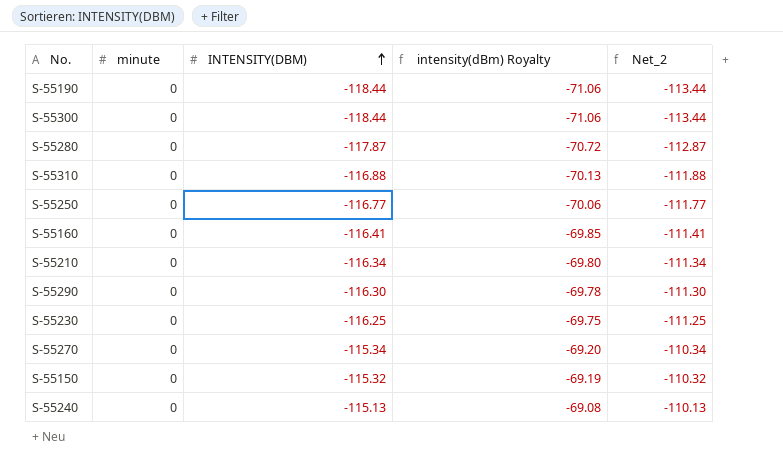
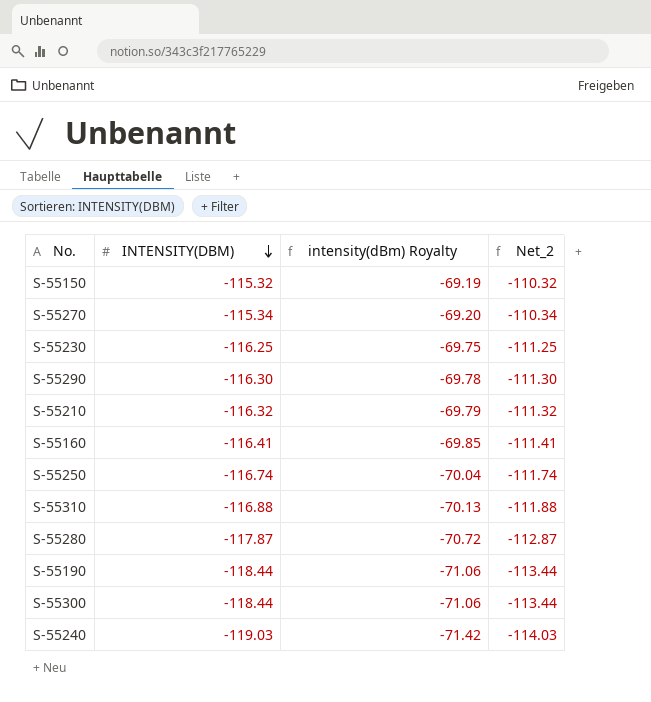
row order: INTENSITY(DBM) ascending -> INTENSITY(DBM) descending
column minute | position: 2 -> none
S-55210 | INTENSITY(DBM): -116.34 -> -116.32
S-55210 | intensity(dBm) Royalty: -69.80 -> -69.79
S-55210 | Net_2: -111.34 -> -111.32
S-55250 | INTENSITY(DBM): -116.77 -> -116.74
S-55250 | intensity(dBm) Royalty: -70.06 -> -70.04
S-55250 | Net_2: -111.77 -> -111.74
S-55240 | INTENSITY(DBM): -115.13 -> -119.03
S-55240 | intensity(dBm) Royalty: -69.08 -> -71.42
S-55240 | Net_2: -110.13 -> -114.03

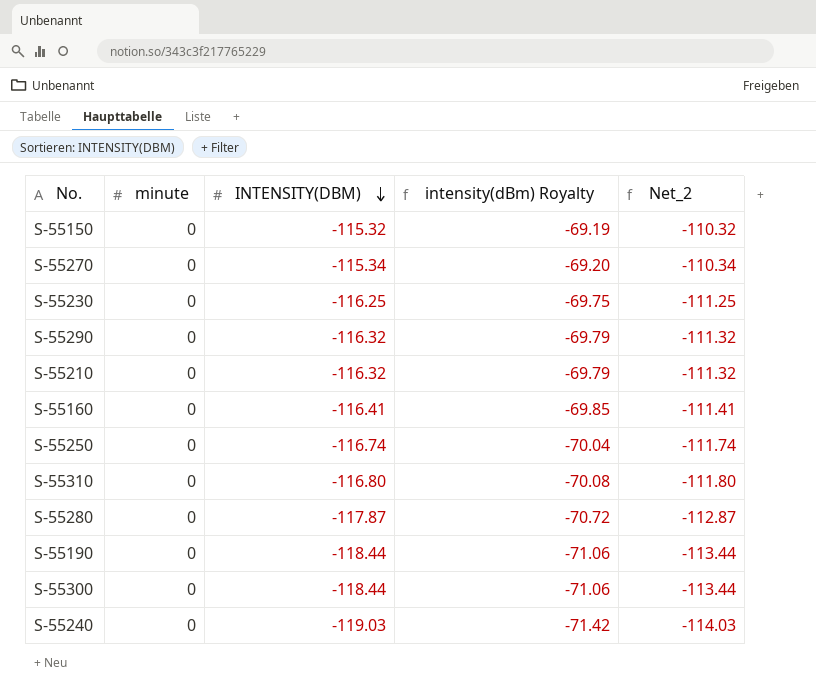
column minute | position: none -> 2
S-55290 | INTENSITY(DBM): -116.30 -> -116.32
S-55290 | intensity(dBm) Royalty: -69.78 -> -69.79
S-55290 | Net_2: -111.30 -> -111.32
S-55310 | INTENSITY(DBM): -116.88 -> -116.80
S-55310 | intensity(dBm) Royalty: -70.13 -> -70.08
S-55310 | Net_2: -111.88 -> -111.80

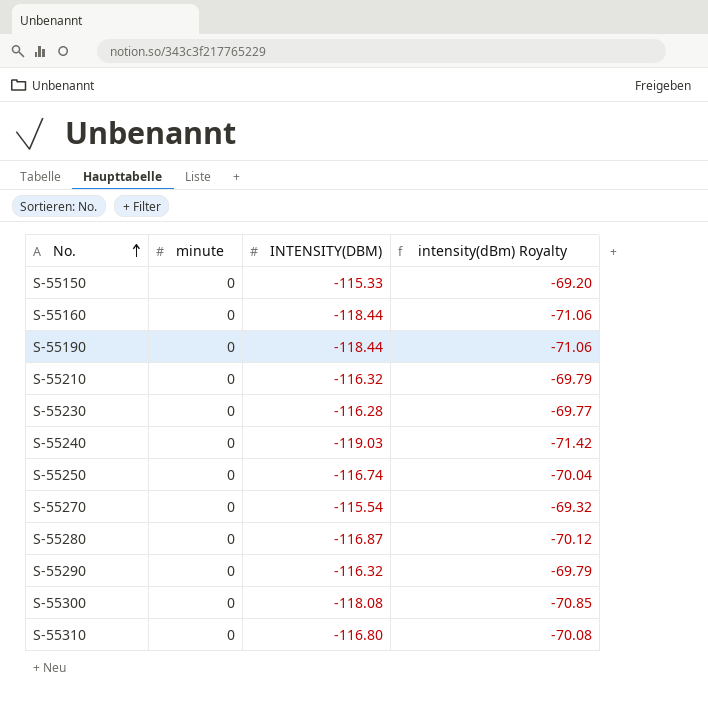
row order: INTENSITY(DBM) descending -> No. ascending
column Net_2 | formula: [INTENSITY(DBM)] + 5 -> none
S-55150 | INTENSITY(DBM): -115.32 -> -115.33
S-55150 | intensity(dBm) Royalty: -69.19 -> -69.20
S-55160 | INTENSITY(DBM): -116.41 -> -118.44
S-55160 | intensity(dBm) Royalty: -69.85 -> -71.06
S-55230 | INTENSITY(DBM): -116.25 -> -116.28
S-55230 | intensity(dBm) Royalty: -69.75 -> -69.77
S-55270 | INTENSITY(DBM): -115.34 -> -115.54
S-55270 | intensity(dBm) Royalty: -69.20 -> -69.32
S-55280 | INTENSITY(DBM): -117.87 -> -116.87
S-55280 | intensity(dBm) Royalty: -70.72 -> -70.12
S-55300 | INTENSITY(DBM): -118.44 -> -118.08
S-55300 | intensity(dBm) Royalty: -71.06 -> -70.85

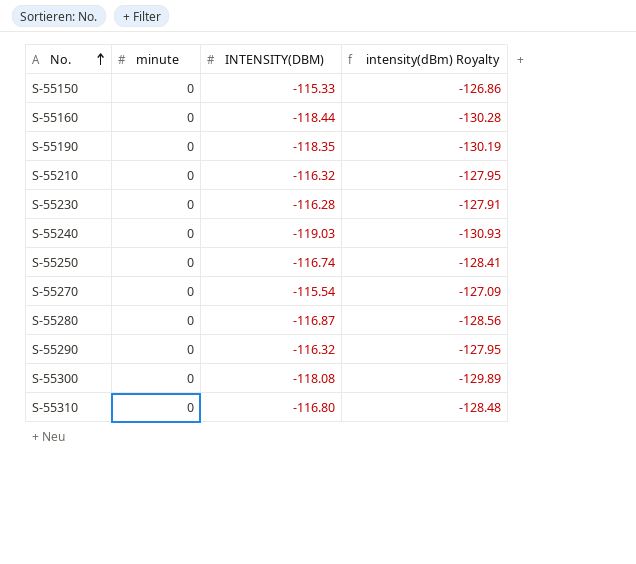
column intensity(dBm) Royalty | formula: [INTENSITY(DBM)] * 0.6 -> [INTENSITY(DBM)] * 1.1
S-55190 | INTENSITY(DBM): -118.44 -> -118.35

